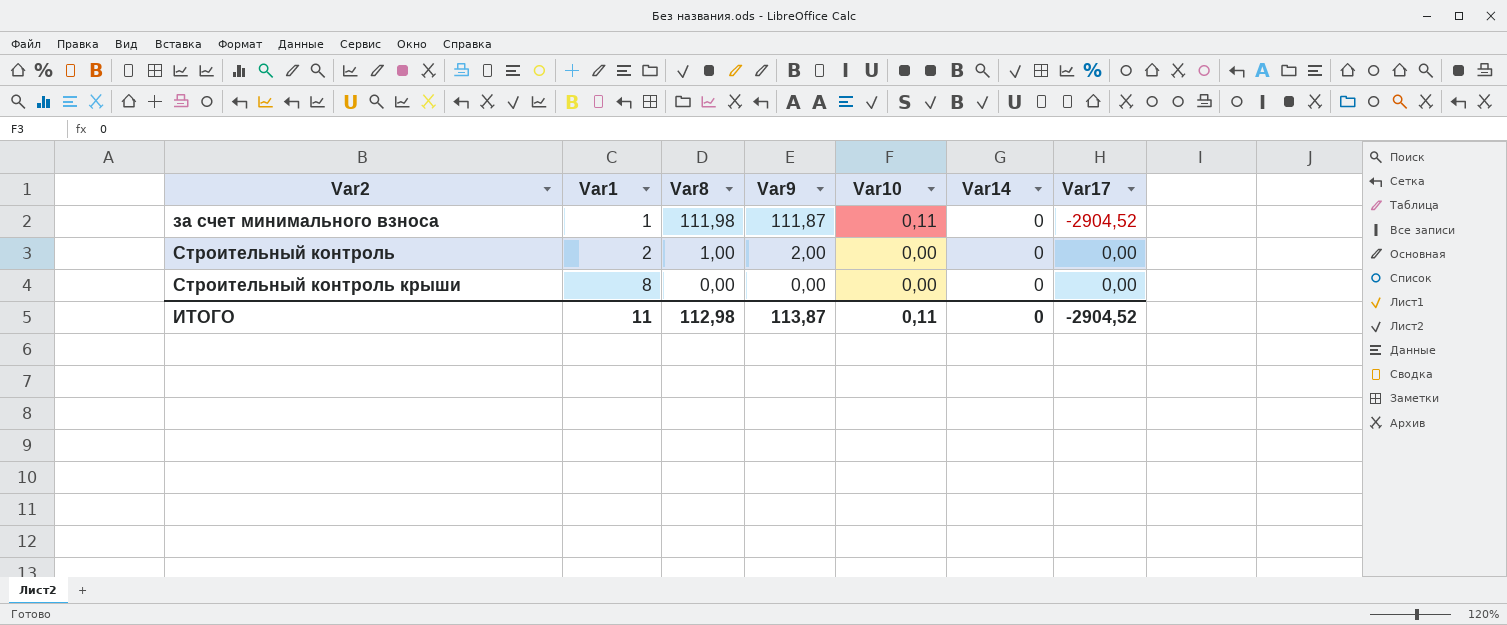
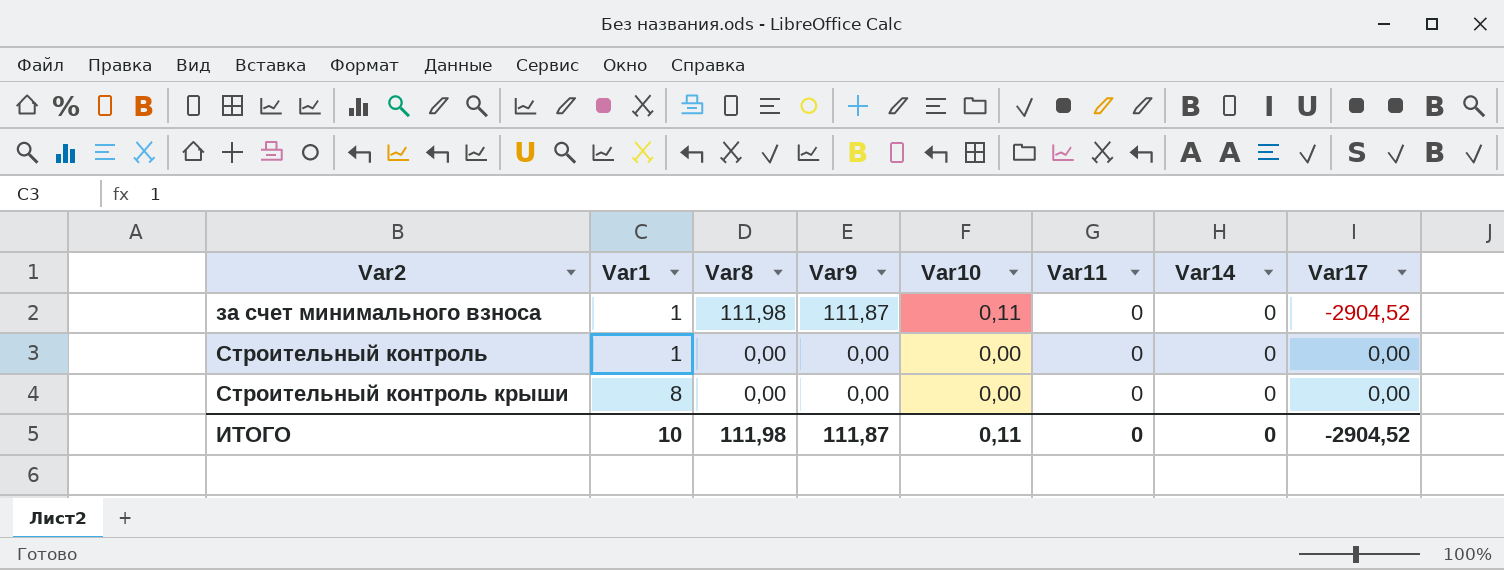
column Var11 | position: none -> 6
Строительный контроль | Var1: 2 -> 1
Строительный контроль | Var8: 1,00 -> 0,00
Строительный контроль | Var9: 2,00 -> 0,00
ИТОГО | Var1: 11 -> 10
ИТОГО | Var8: 112,98 -> 111,98
ИТОГО | Var9: 113,87 -> 111,87

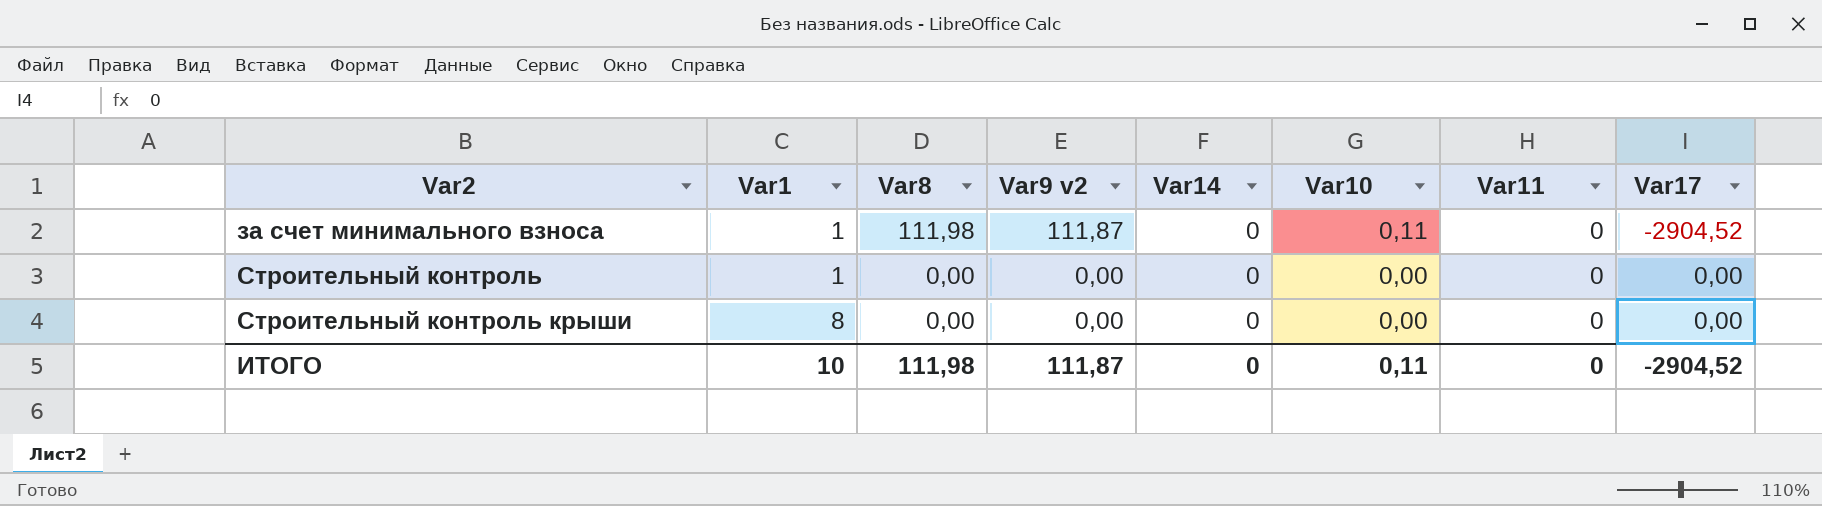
column name: Var9 -> Var9 v2
column Var14 | position: 7 -> 5

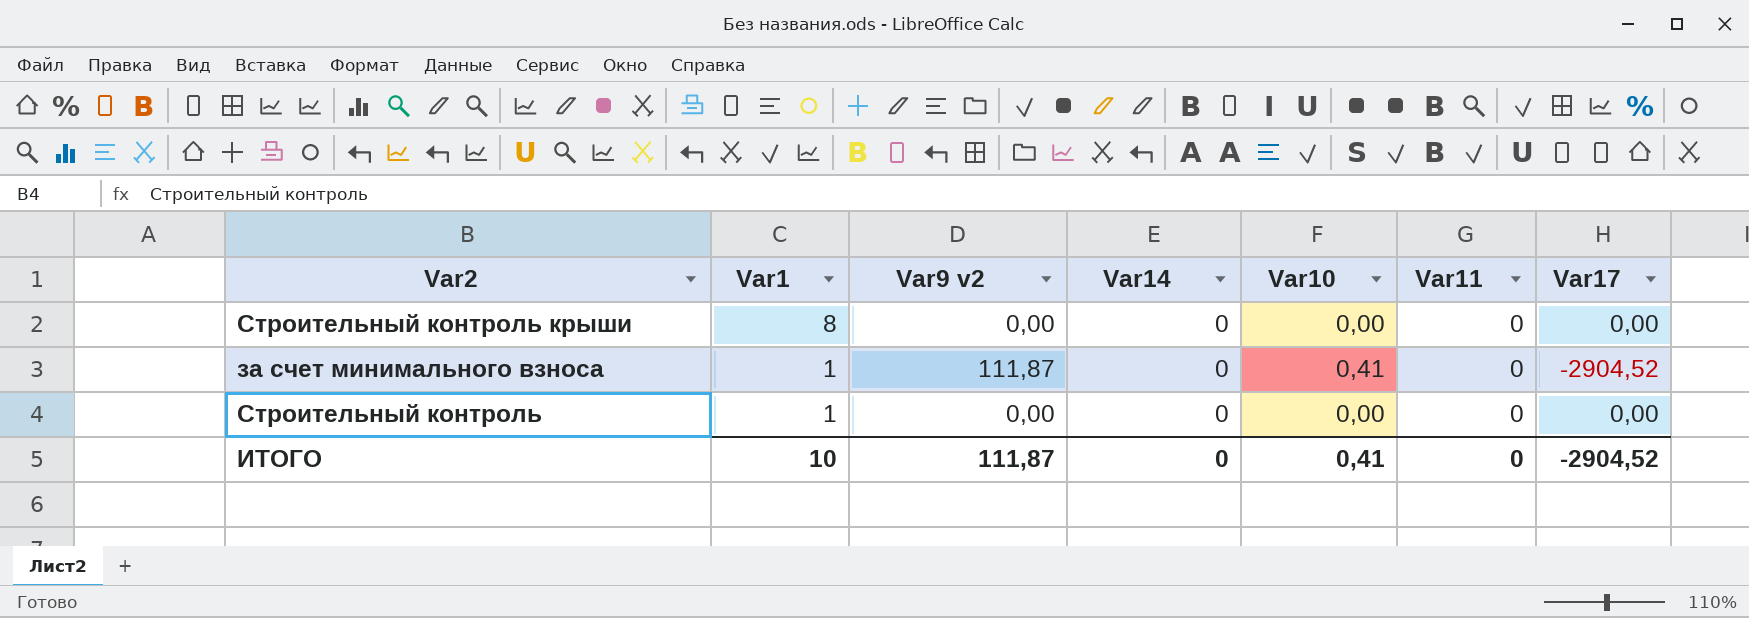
row order: Var2 ascending -> Var1 descending
column Var8 | position: 3 -> none
за счет минимального взноса | Var10: 0,11 -> 0,41
ИТОГО | Var10: 0,11 -> 0,41

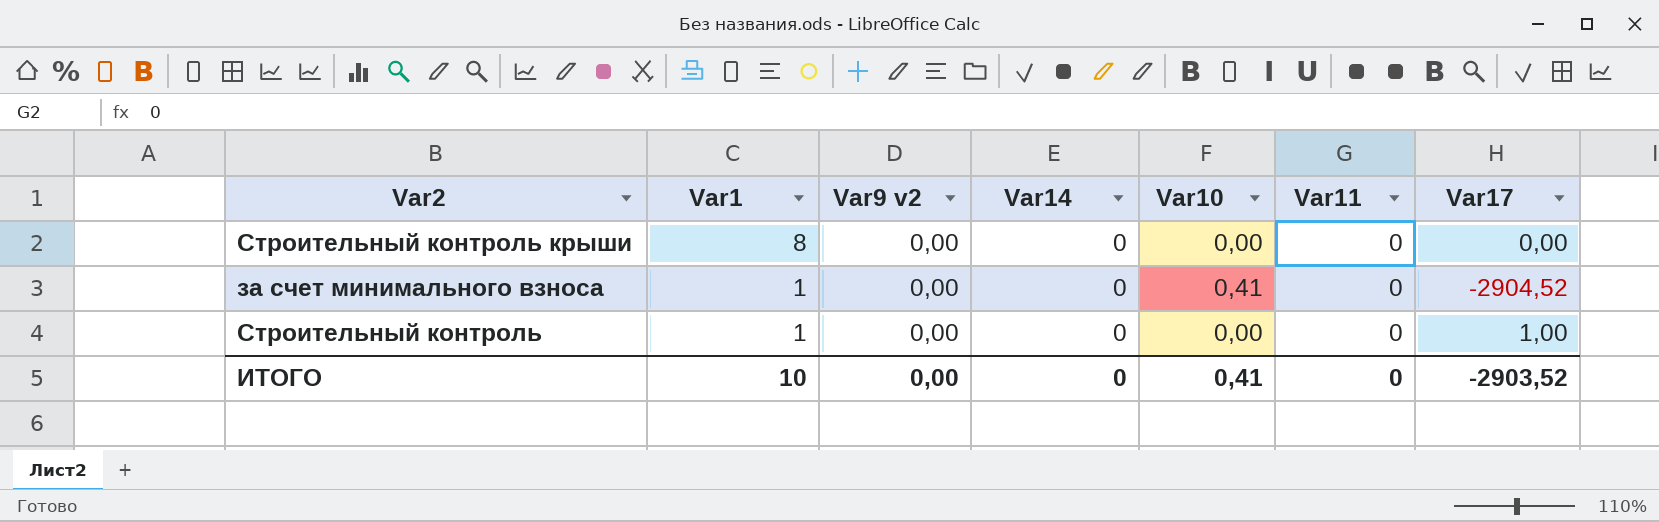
за счет минимального взноса | Var9 v2: 111,87 -> 0,00
Строительный контроль | Var17: 0,00 -> 1,00
ИТОГО | Var9 v2: 111,87 -> 0,00
ИТОГО | Var17: -2904,52 -> -2903,52

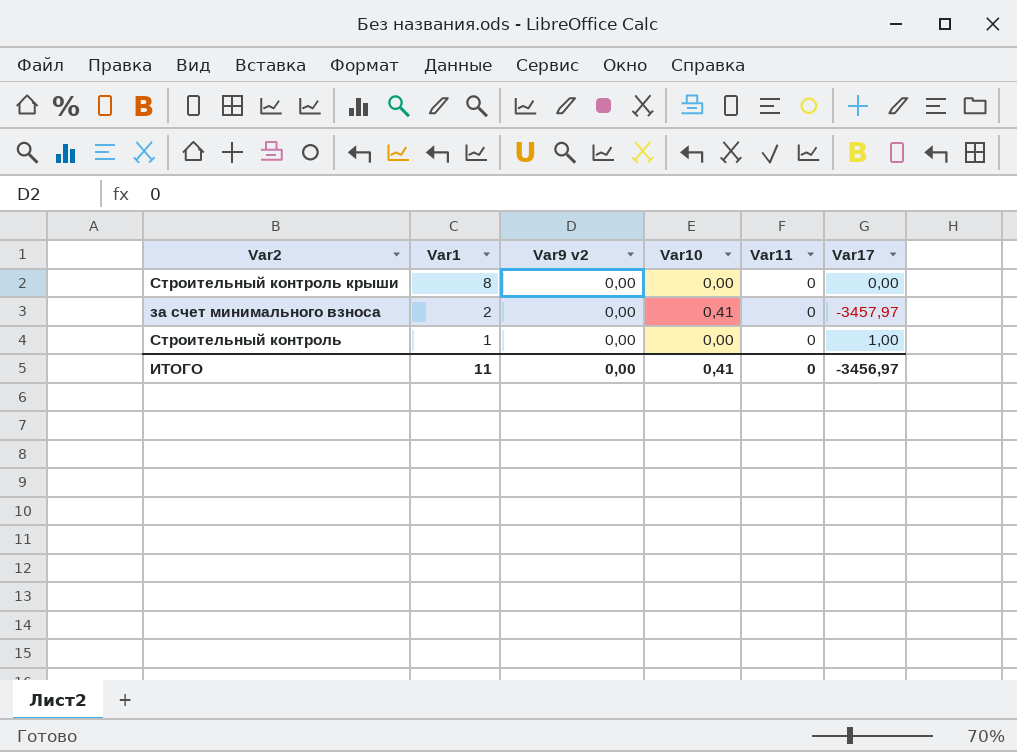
column Var14 | position: 4 -> none
за счет минимального взноса | Var1: 1 -> 2
за счет минимального взноса | Var17: -2904,52 -> -3457,97
ИТОГО | Var1: 10 -> 11
ИТОГО | Var17: -2903,52 -> -3456,97

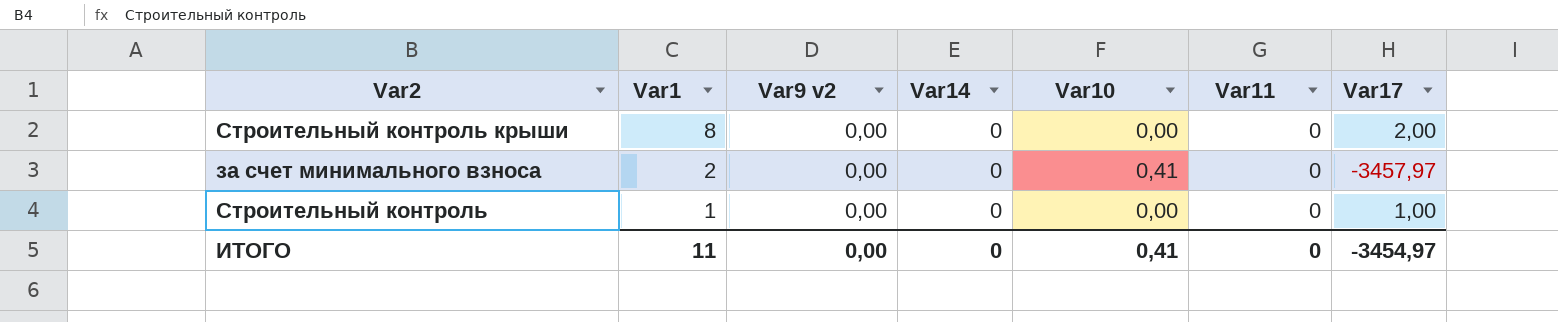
column Var14 | position: none -> 4
Строительный контроль крыши | Var17: 0,00 -> 2,00
ИТОГО | Var17: -3456,97 -> -3454,97

